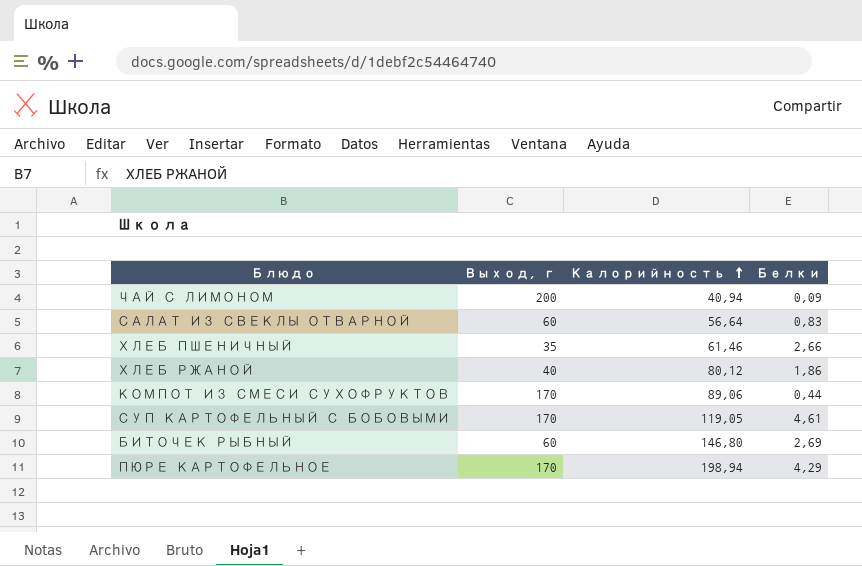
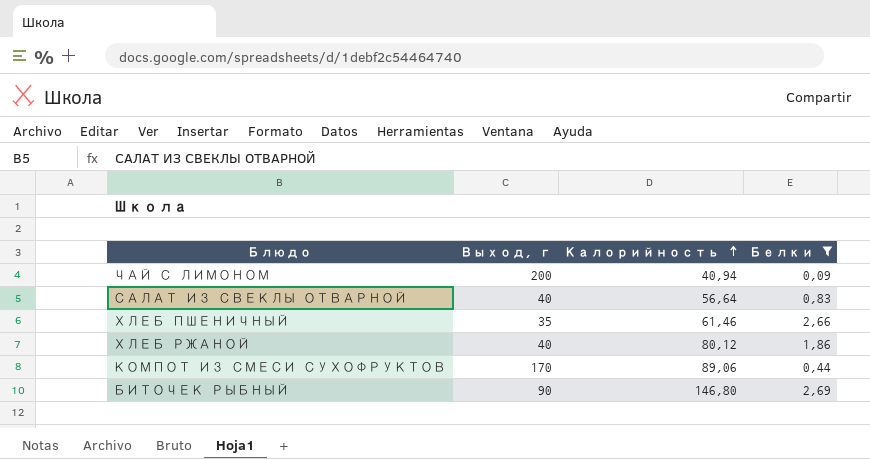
filter: none -> Белки <= 2,69
САЛАТ ИЗ СВЕКЛЫ ОТВАРНОЙ | Выход, г: 60 -> 40
БИТОЧЕК РЫБНЫЙ | Выход, г: 60 -> 90

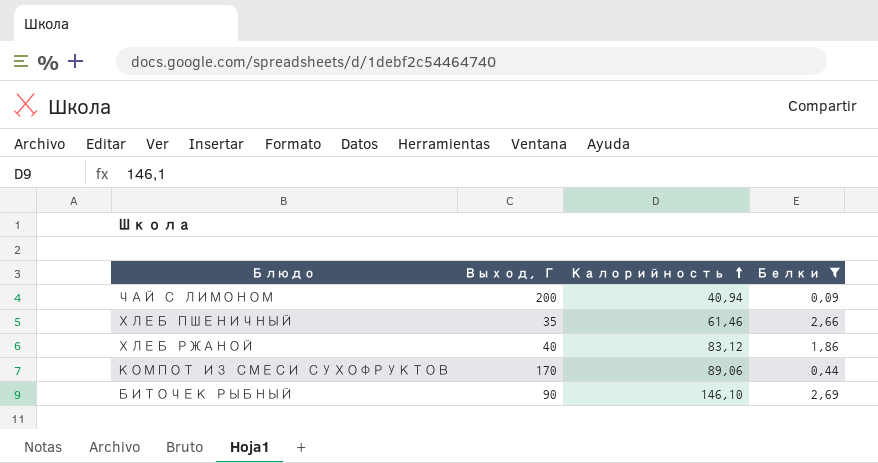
column name: Выход, г -> Выход, Г
row САЛАТ ИЗ СВЕКЛЫ ОТВАРНОЙ: 40 | 56,64 | 0,83 -> none
ХЛЕБ РЖАНОЙ | Калорийность: 80,12 -> 83,12
БИТОЧЕК РЫБНЫЙ | Калорийность: 146,80 -> 146,10

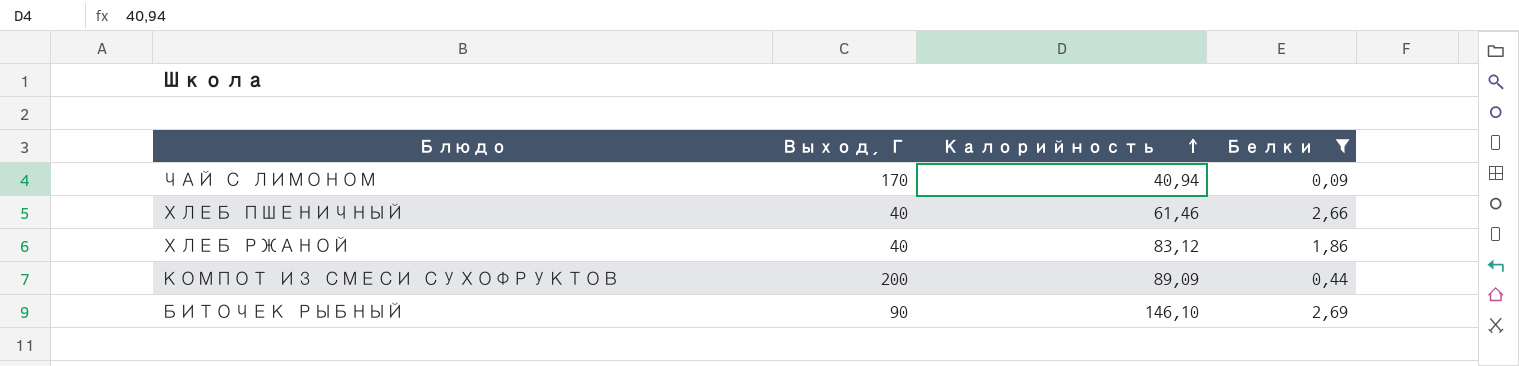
ЧАЙ С ЛИМОНОМ | Выход, Г: 200 -> 170
ХЛЕБ ПШЕНИЧНЫЙ | Выход, Г: 35 -> 40
КОМПОТ ИЗ СМЕСИ СУХОФРУКТОВ | Выход, Г: 170 -> 200
КОМПОТ ИЗ СМЕСИ СУХОФРУКТОВ | Калорийность: 89,06 -> 89,09

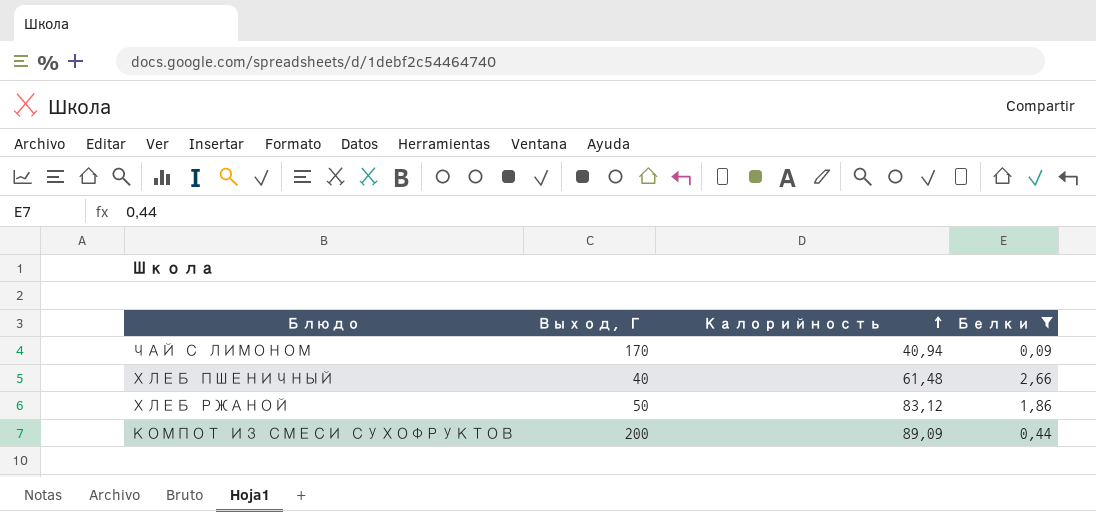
row БИТОЧЕК РЫБНЫЙ: 90 | 146,10 | 2,69 -> none
ХЛЕБ ПШЕНИЧНЫЙ | Калорийность: 61,46 -> 61,48
ХЛЕБ РЖАНОЙ | Выход, Г: 40 -> 50

